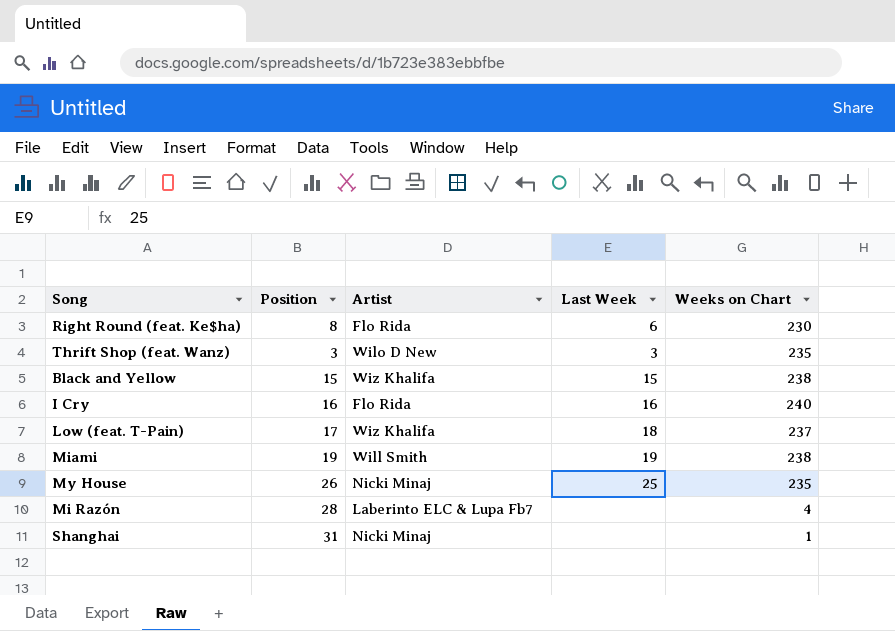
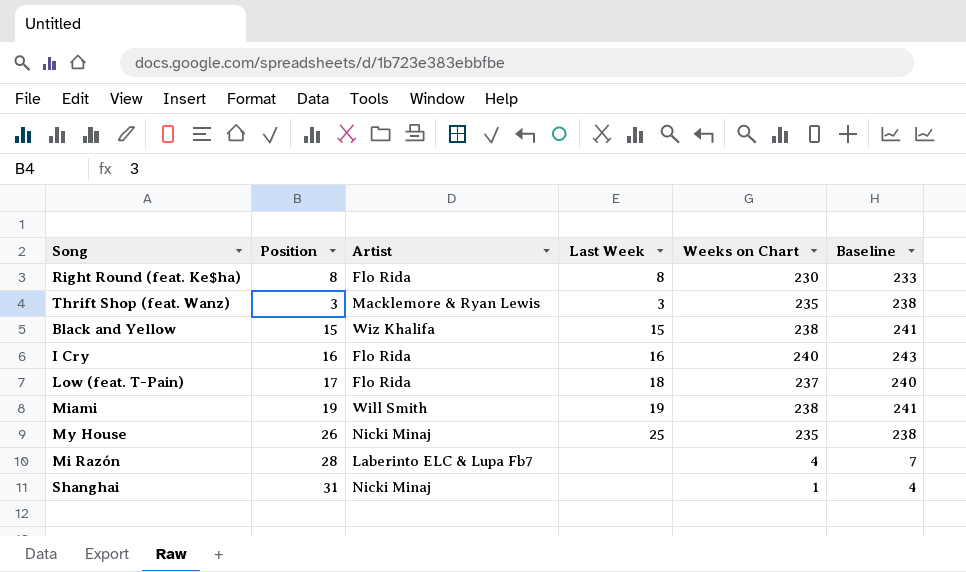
column Baseline | formula: none -> [Weeks on Chart] + 3
Right Round (feat. Ke$ha) | Last Week: 6 -> 8
Thrift Shop (feat. Wanz) | Artist: Wilo D New -> Macklemore & Ryan Lewis
Low (feat. T-Pain) | Artist: Wiz Khalifa -> Flo Rida

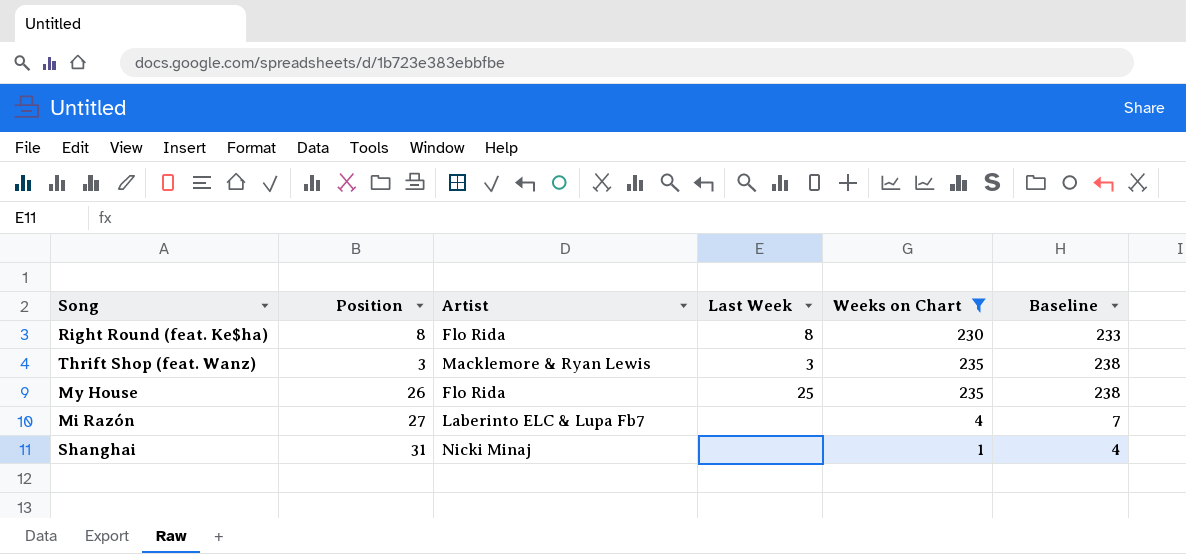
filter: none -> Weeks on Chart <= 235
My House | Artist: Nicki Minaj -> Flo Rida
Mi Razón | Position: 28 -> 27

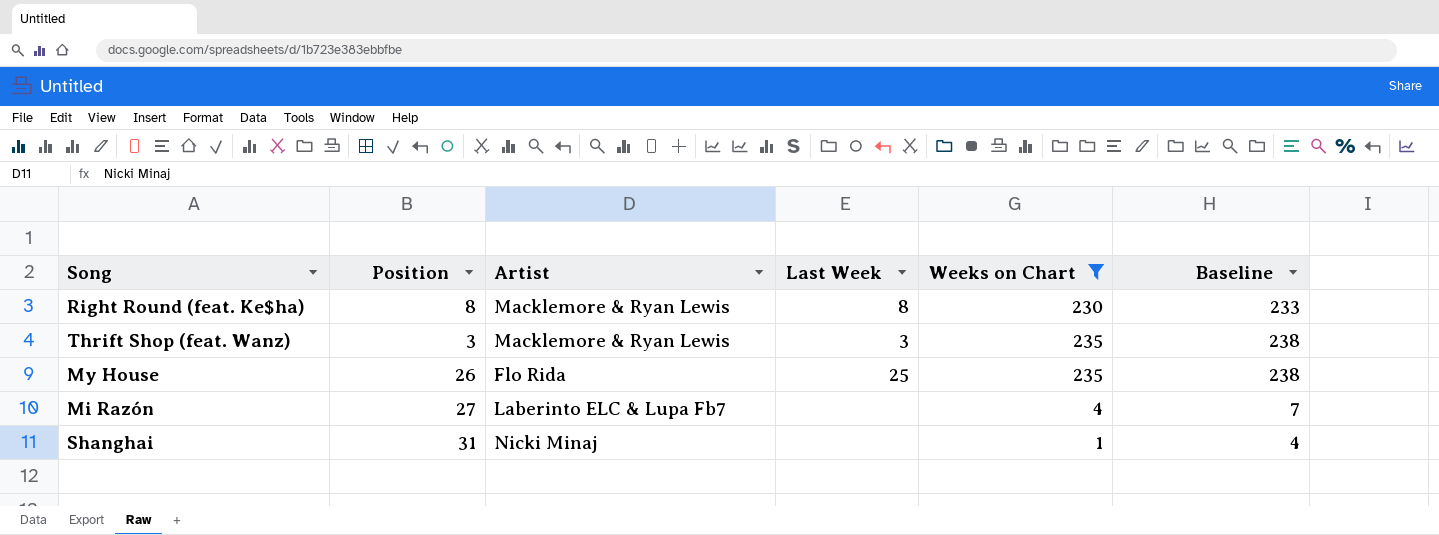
Right Round (feat. Ke$ha) | Artist: Flo Rida -> Macklemore & Ryan Lewis

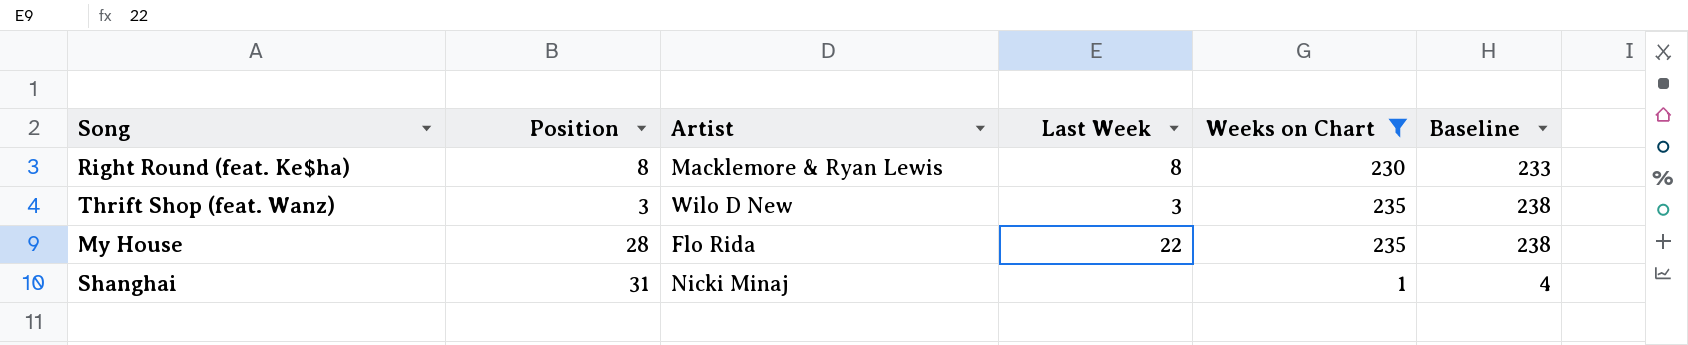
row Mi Razón: 27 | Laberinto ELC & Lupa Fb7 | none | 4 | 7 -> none
Thrift Shop (feat. Wanz) | Artist: Macklemore & Ryan Lewis -> Wilo D New
My House | Position: 26 -> 28
My House | Last Week: 25 -> 22

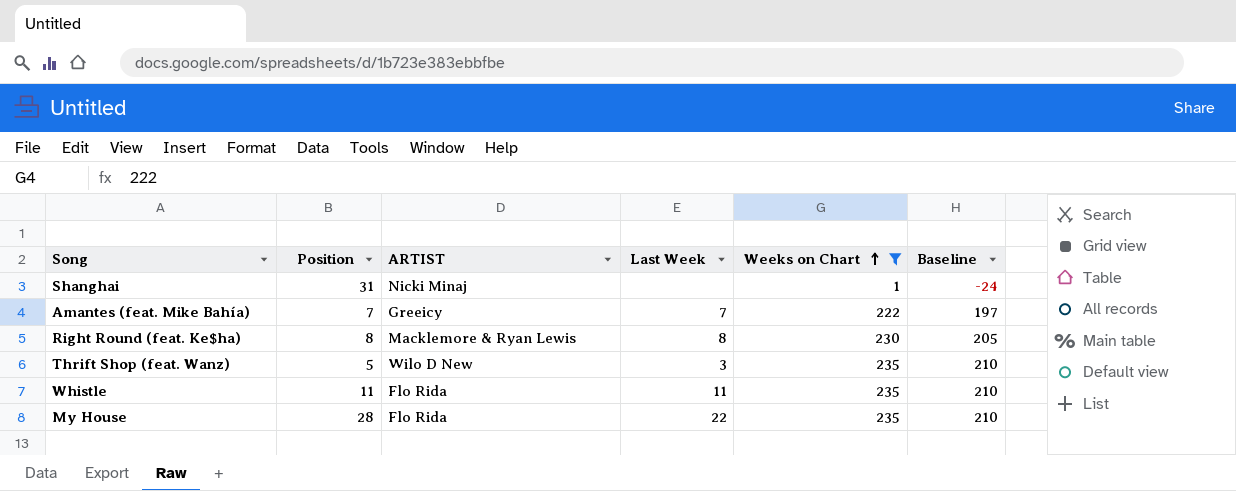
row order: none -> Weeks on Chart ascending
column name: Artist -> ARTIST
column Baseline | formula: [Weeks on Chart] + 3 -> [Weeks on Chart] - 25
row Amantes (feat. Mike Bahía): none -> 7 | Greeicy | 7 | 222 | 197
Thrift Shop (feat. Wanz) | Position: 3 -> 5
row Whistle: none -> 11 | Flo Rida | 11 | 235 | 210

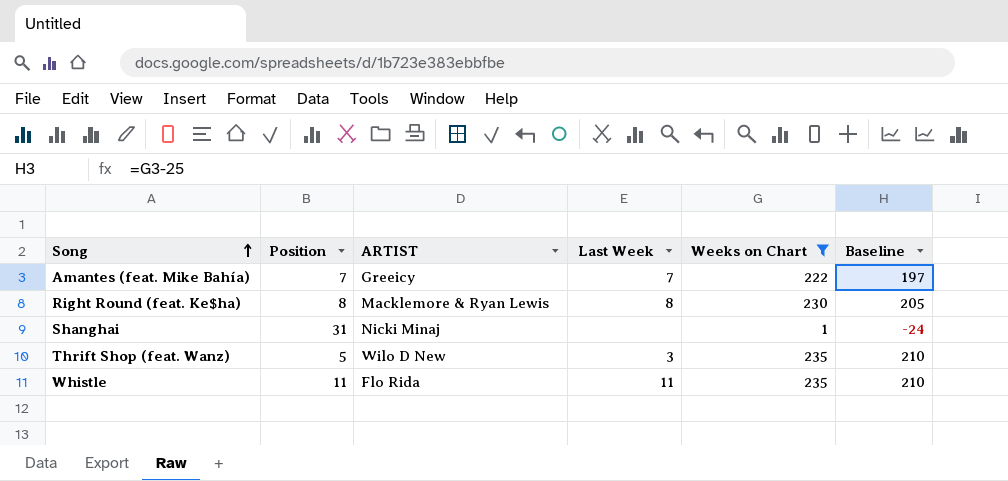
row order: Weeks on Chart ascending -> Song ascending
row My House: 28 | Flo Rida | 22 | 235 | 210 -> none

